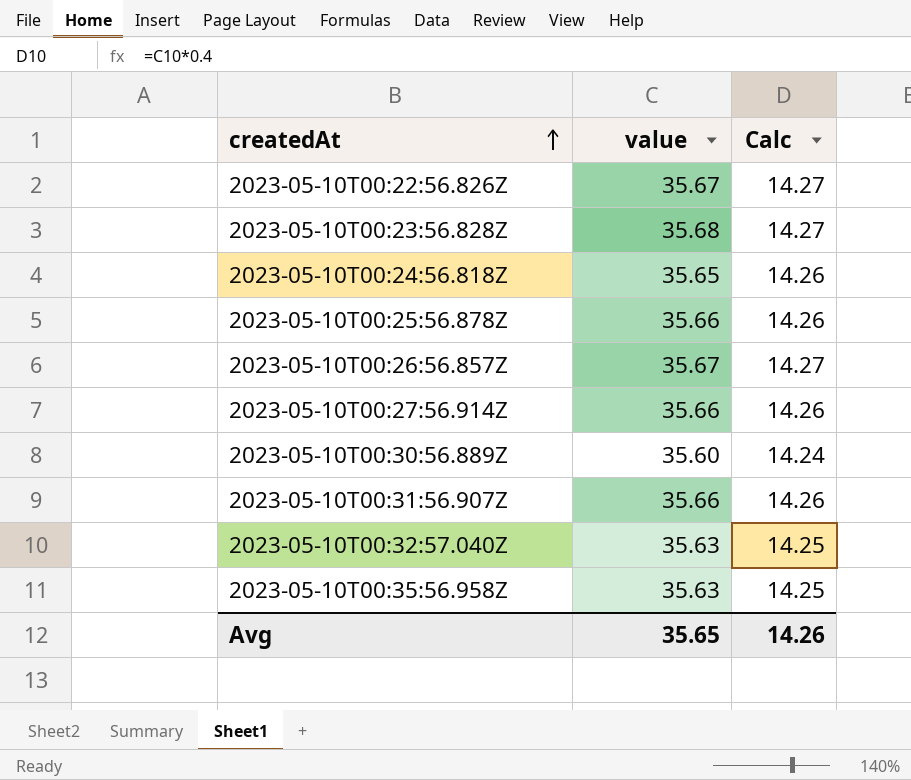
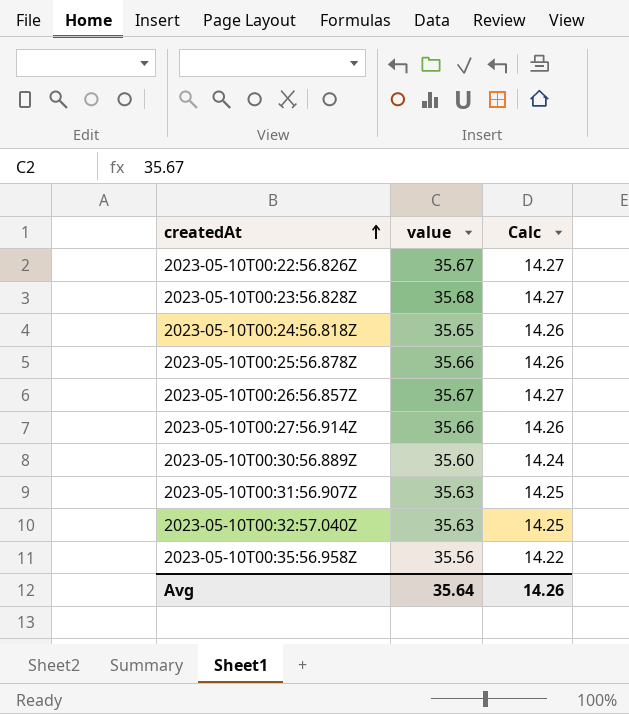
2023-05-10T00:31:56.907Z | value: 35.66 -> 35.63
2023-05-10T00:31:56.907Z | Calc: 14.26 -> 14.25
2023-05-10T00:35:56.958Z | value: 35.63 -> 35.56
2023-05-10T00:35:56.958Z | Calc: 14.25 -> 14.22
Avg | value: 35.65 -> 35.64

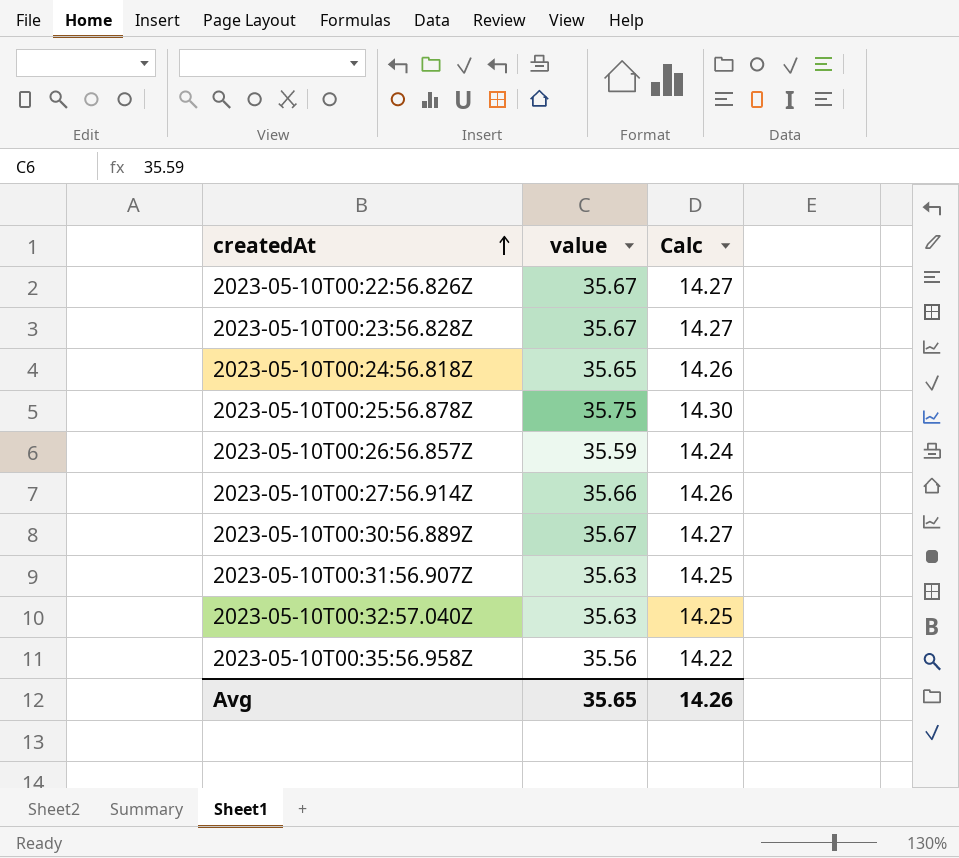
2023-05-10T00:23:56.828Z | value: 35.68 -> 35.67
2023-05-10T00:25:56.878Z | value: 35.66 -> 35.75
2023-05-10T00:25:56.878Z | Calc: 14.26 -> 14.30
2023-05-10T00:26:56.857Z | value: 35.67 -> 35.59
2023-05-10T00:26:56.857Z | Calc: 14.27 -> 14.24
2023-05-10T00:30:56.889Z | value: 35.60 -> 35.67
2023-05-10T00:30:56.889Z | Calc: 14.24 -> 14.27
Avg | value: 35.64 -> 35.65

